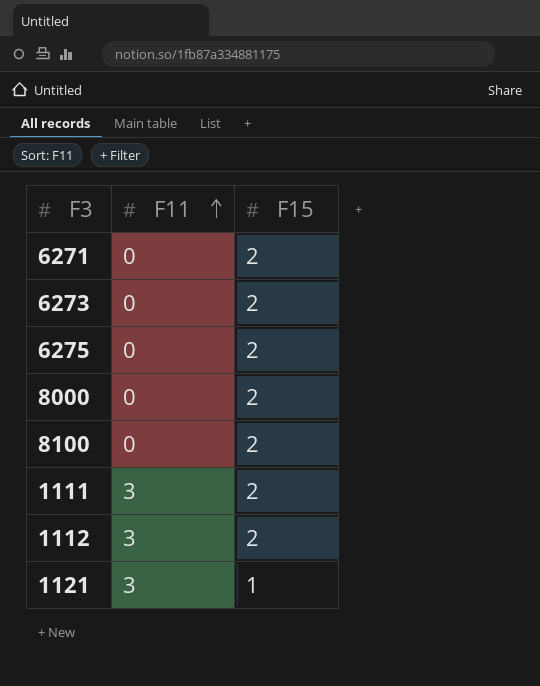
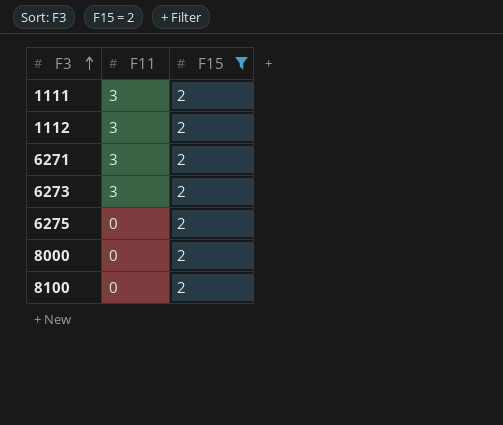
filter: none -> F15 = 2
row order: F11 ascending -> F3 ascending
6271 | F11: 0 -> 3
6273 | F11: 0 -> 3

